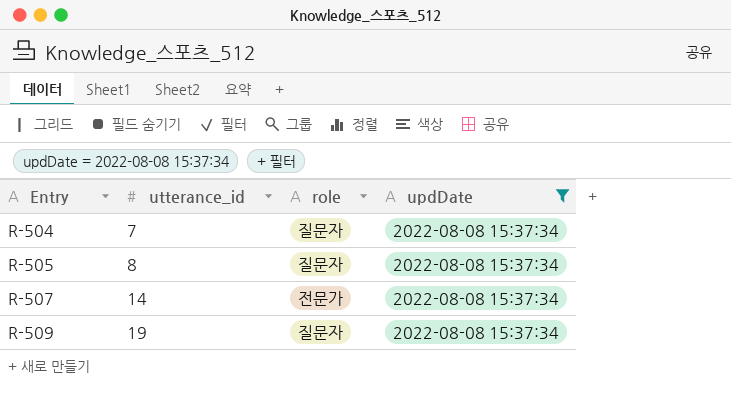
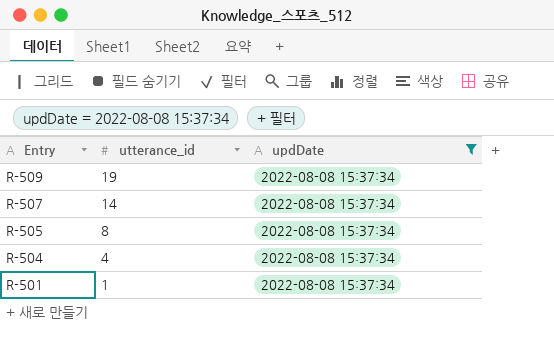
row order: Entry ascending -> Entry descending
column role | position: 3 -> none
R-504 | utterance_id: 7 -> 4
row R-501: none -> 1 | 2022-08-08 15:37:34

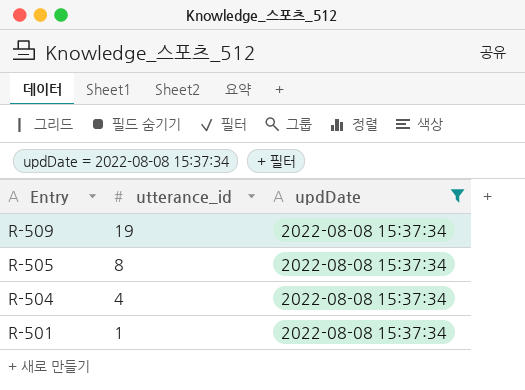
row R-507: 14 | 2022-08-08 15:37:34 -> none

